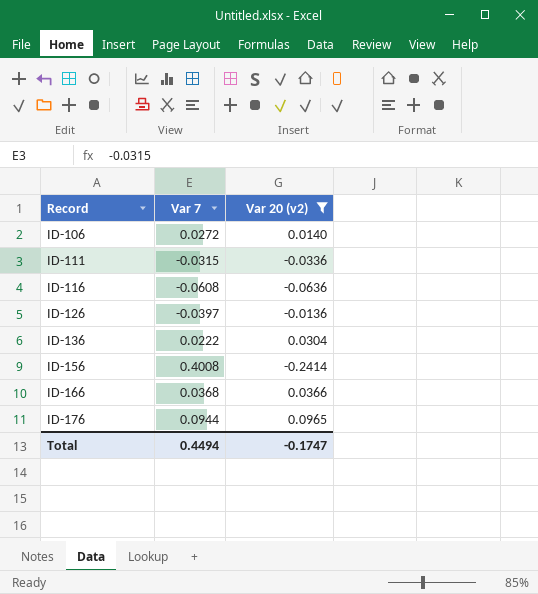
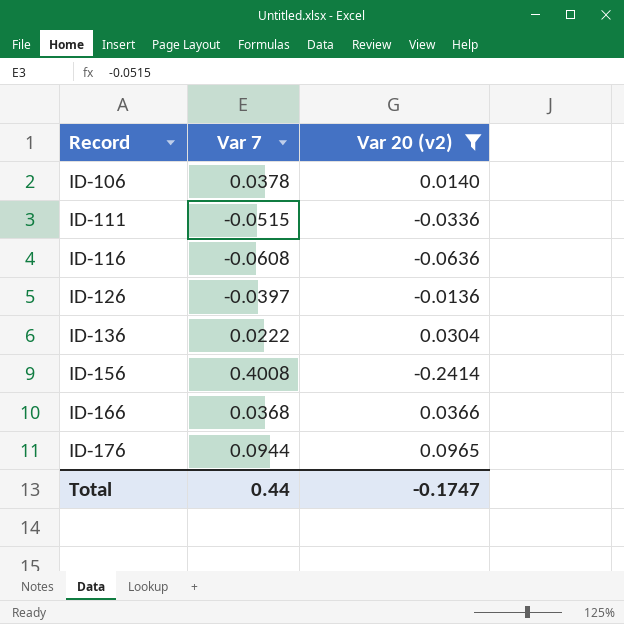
ID-106 | Var 7: 0.0272 -> 0.0378
ID-111 | Var 7: -0.0315 -> -0.0515
Total | Var 7: 0.4494 -> 0.44

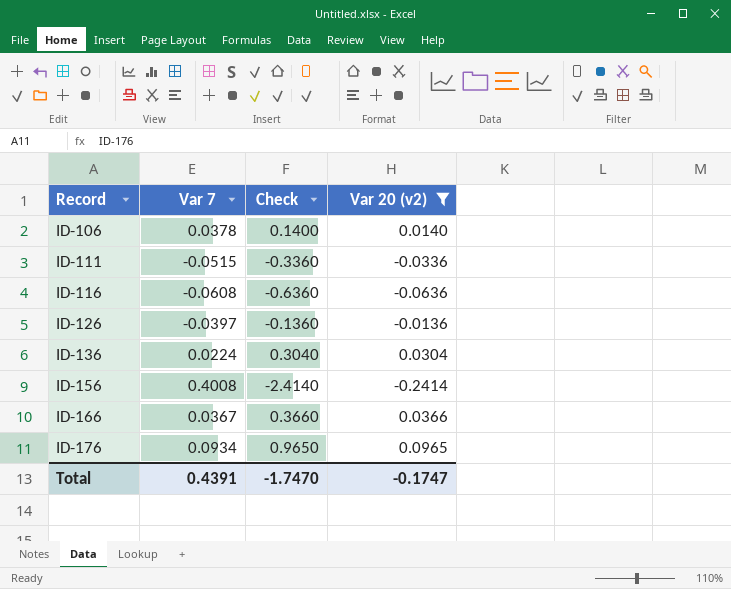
column Check | formula: none -> [Var 20 (v2)] * 10
ID-136 | Var 7: 0.0222 -> 0.0224
ID-166 | Var 7: 0.0368 -> 0.0367
ID-176 | Var 7: 0.0944 -> 0.0934
Total | Var 7: 0.44 -> 0.4391

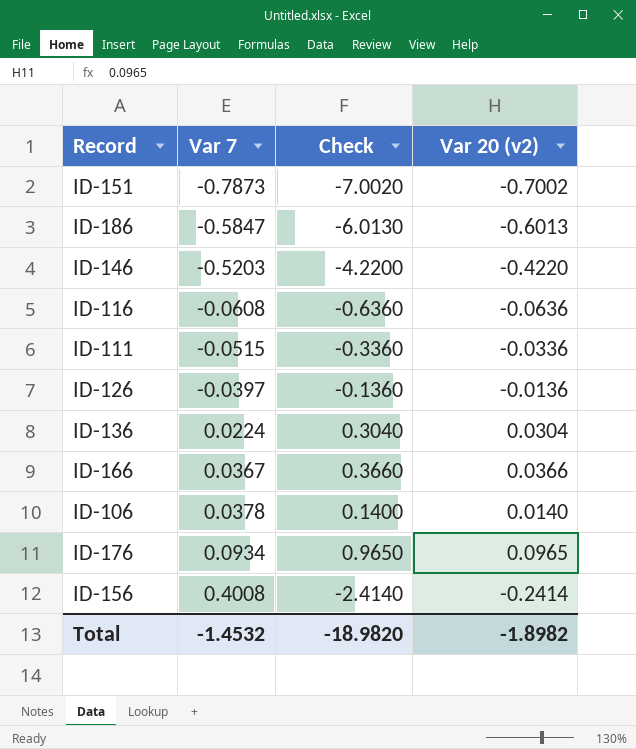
filter: Var 20 (v2) >= -0.2414 -> none
row order: Record ascending -> Var 7 ascending
Total | Var 7: 0.4391 -> -1.4532
Total | Check: -1.7470 -> -18.9820
Total | Var 20 (v2): -0.1747 -> -1.8982

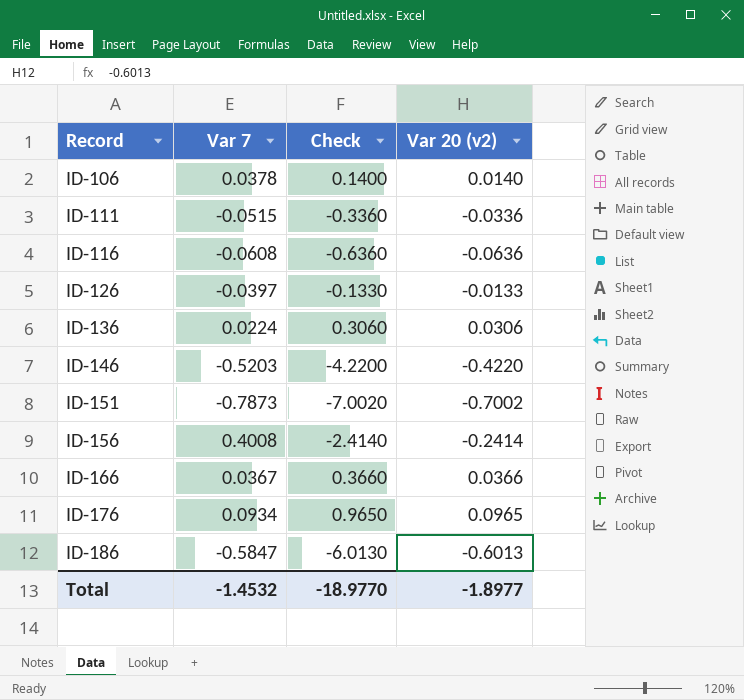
row order: Var 7 ascending -> Record ascending
ID-126 | Check: -0.1360 -> -0.1330
ID-126 | Var 20 (v2): -0.0136 -> -0.0133
ID-136 | Check: 0.3040 -> 0.3060
ID-136 | Var 20 (v2): 0.0304 -> 0.0306
Total | Check: -18.9820 -> -18.9770
Total | Var 20 (v2): -1.8982 -> -1.8977

